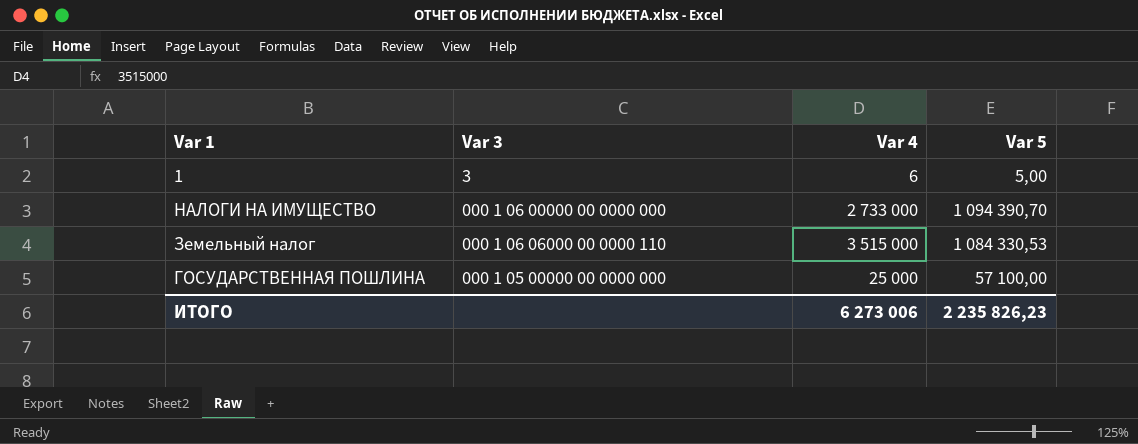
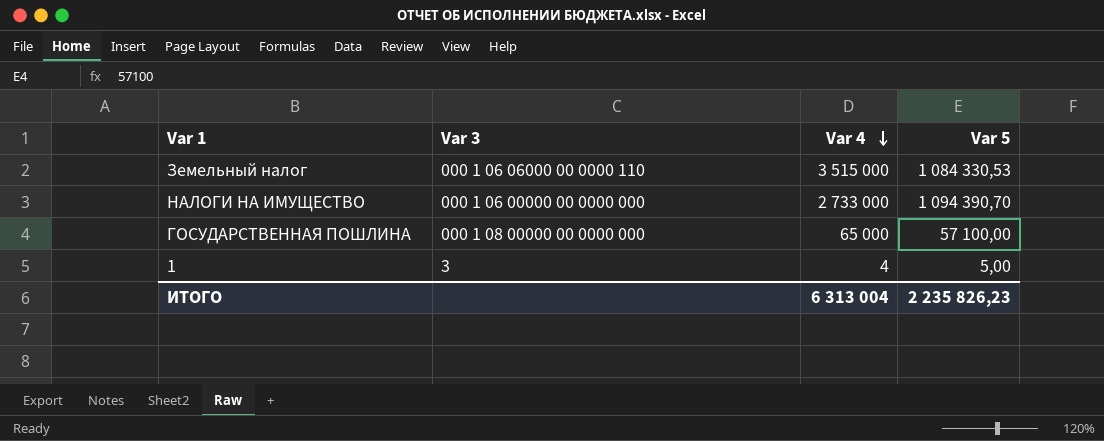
row order: none -> Var 4 descending
ГОСУДАРСТВЕННАЯ ПОШЛИНА | Var 3: 000 1 05 00000 00 0000 000 -> 000 1 08 00000 00 0000 000
ГОСУДАРСТВЕННАЯ ПОШЛИНА | Var 4: 25 000 -> 65 000
1 | Var 4: 6 -> 4
ИТОГО | Var 4: 6 273 006 -> 6 313 004

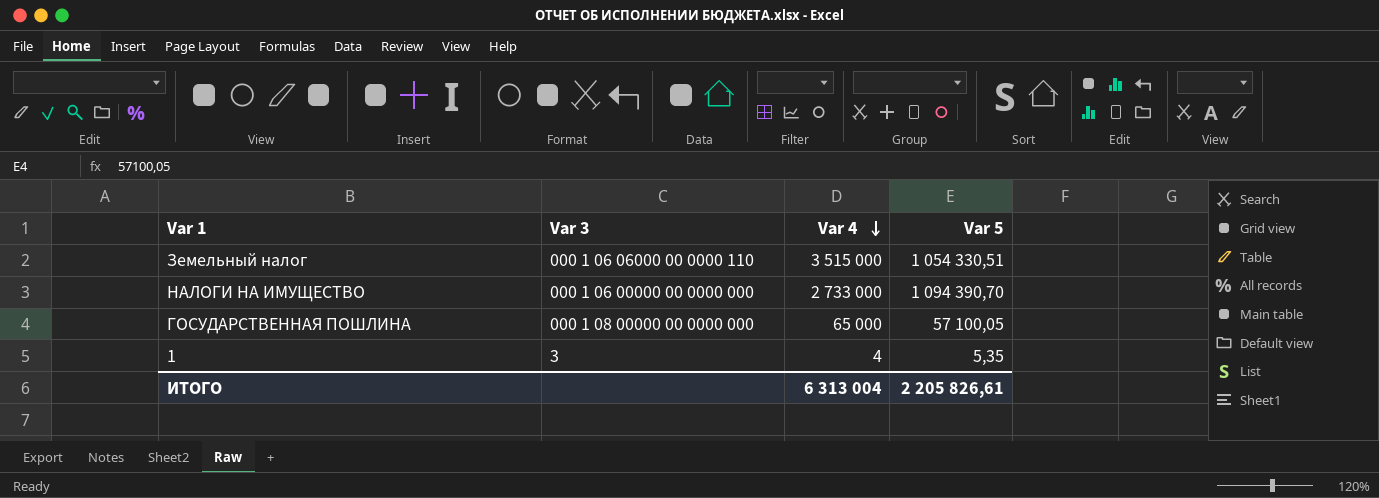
Земельный налог | Var 5: 1 084 330,53 -> 1 054 330,51
ГОСУДАРСТВЕННАЯ ПОШЛИНА | Var 5: 57 100,00 -> 57 100,05
1 | Var 5: 5,00 -> 5,35
ИТОГО | Var 5: 2 235 826,23 -> 2 205 826,61

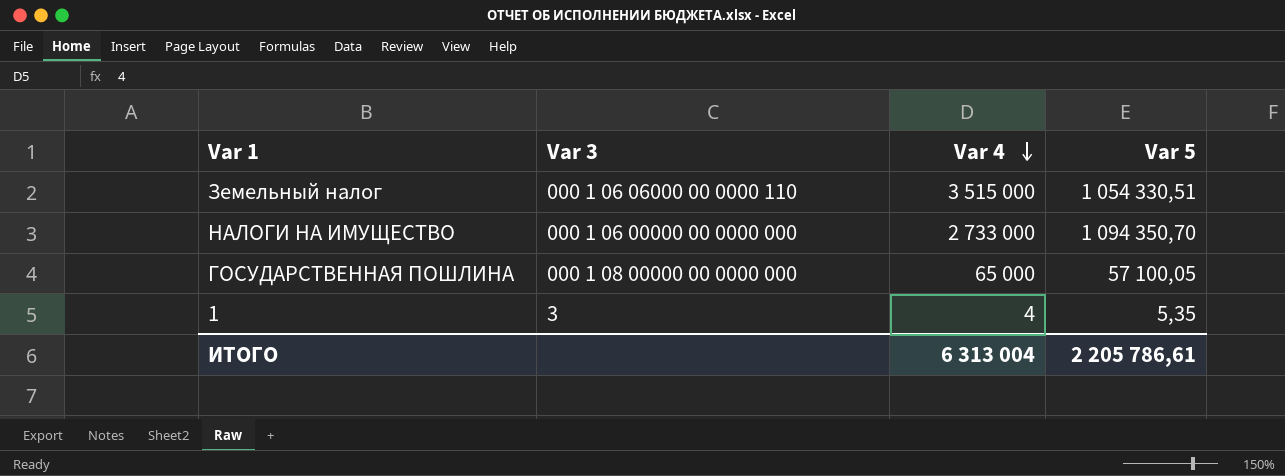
НАЛОГИ НА ИМУЩЕСТВО | Var 5: 1 094 390,70 -> 1 094 350,70
ИТОГО | Var 5: 2 205 826,61 -> 2 205 786,61

